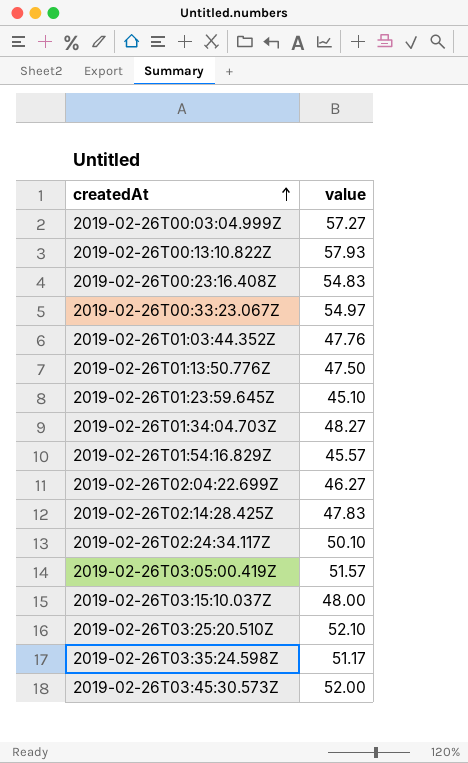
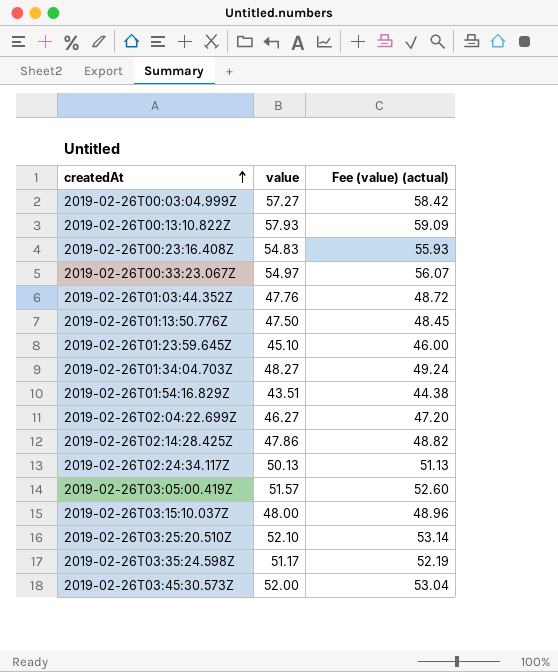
column Fee (value) (actual) | formula: none -> [value] * 1.02
2019-02-26T01:54:16.829Z | value: 45.57 -> 43.51
2019-02-26T02:14:28.425Z | value: 47.83 -> 47.86
2019-02-26T02:24:34.117Z | value: 50.10 -> 50.13

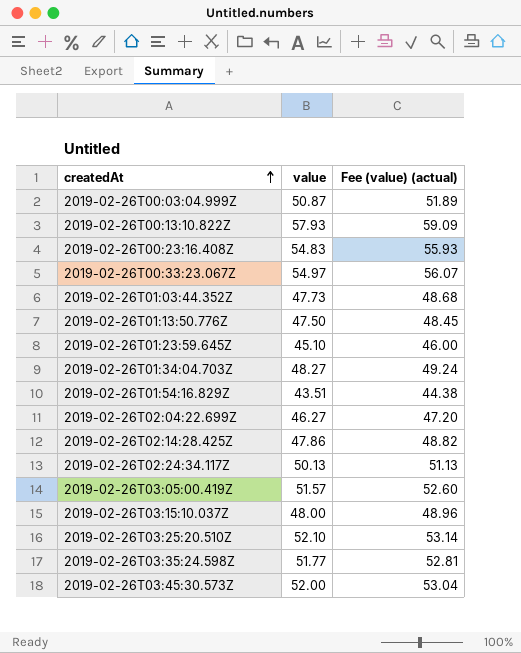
2019-02-26T00:03:04.999Z | value: 57.27 -> 50.87
2019-02-26T00:03:04.999Z | Fee (value) (actual): 58.42 -> 51.89
2019-02-26T01:03:44.352Z | value: 47.76 -> 47.73
2019-02-26T01:03:44.352Z | Fee (value) (actual): 48.72 -> 48.68
2019-02-26T03:35:24.598Z | value: 51.17 -> 51.77
2019-02-26T03:35:24.598Z | Fee (value) (actual): 52.19 -> 52.81

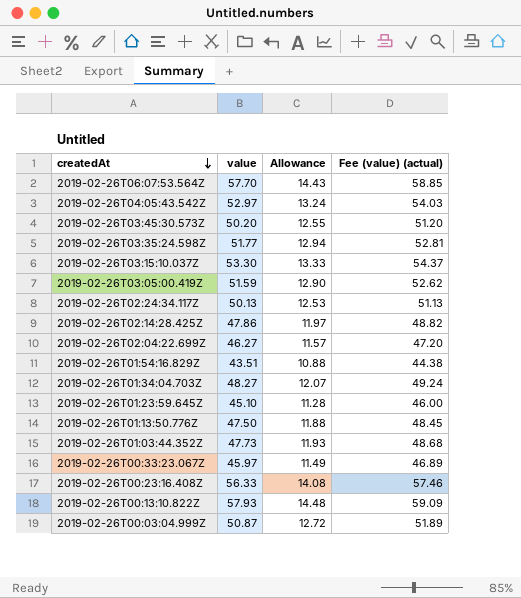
row order: createdAt ascending -> createdAt descending
column Allowance | formula: none -> [value] * 0.25
row 2019-02-26T03:25:20.510Z: 52.10 | 53.14 -> none
row 2019-02-26T06:07:53.564Z: none -> 57.70 | 14.43 | 58.85
row 2019-02-26T04:05:43.542Z: none -> 52.97 | 13.24 | 54.03
2019-02-26T03:45:30.573Z | value: 52.00 -> 50.20
2019-02-26T03:45:30.573Z | Fee (value) (actual): 53.04 -> 51.20
2019-02-26T03:15:10.037Z | value: 48.00 -> 53.30
2019-02-26T03:15:10.037Z | Fee (value) (actual): 48.96 -> 54.37
2019-02-26T03:05:00.419Z | value: 51.57 -> 51.59
2019-02-26T03:05:00.419Z | Fee (value) (actual): 52.60 -> 52.62
2019-02-26T00:33:23.067Z | value: 54.97 -> 45.97
2019-02-26T00:33:23.067Z | Fee (value) (actual): 56.07 -> 46.89
2019-02-26T00:23:16.408Z | value: 54.83 -> 56.33
2019-02-26T00:23:16.408Z | Fee (value) (actual): 55.93 -> 57.46

